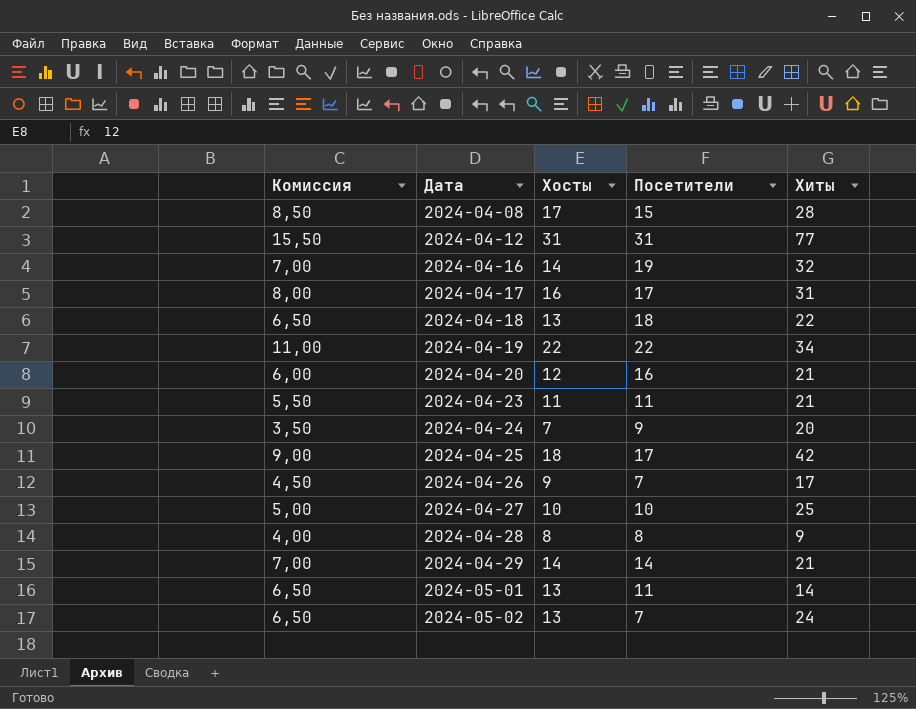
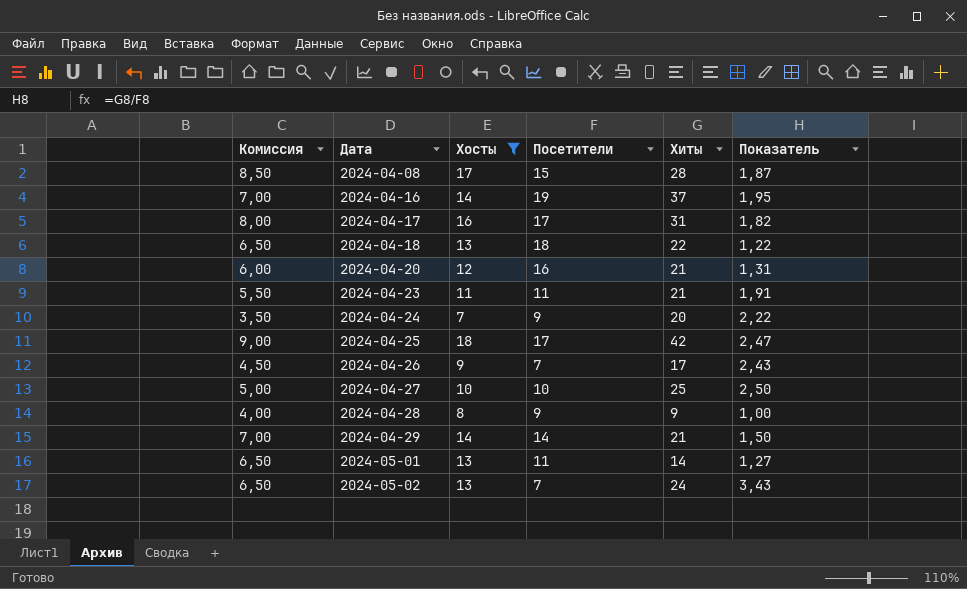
filter: none -> Хосты <= 18
column Показатель | formula: none -> [Хиты] / [Посетители]
2024-04-16 | Хиты: 32 -> 37
2024-04-28 | Посетители: 8 -> 9

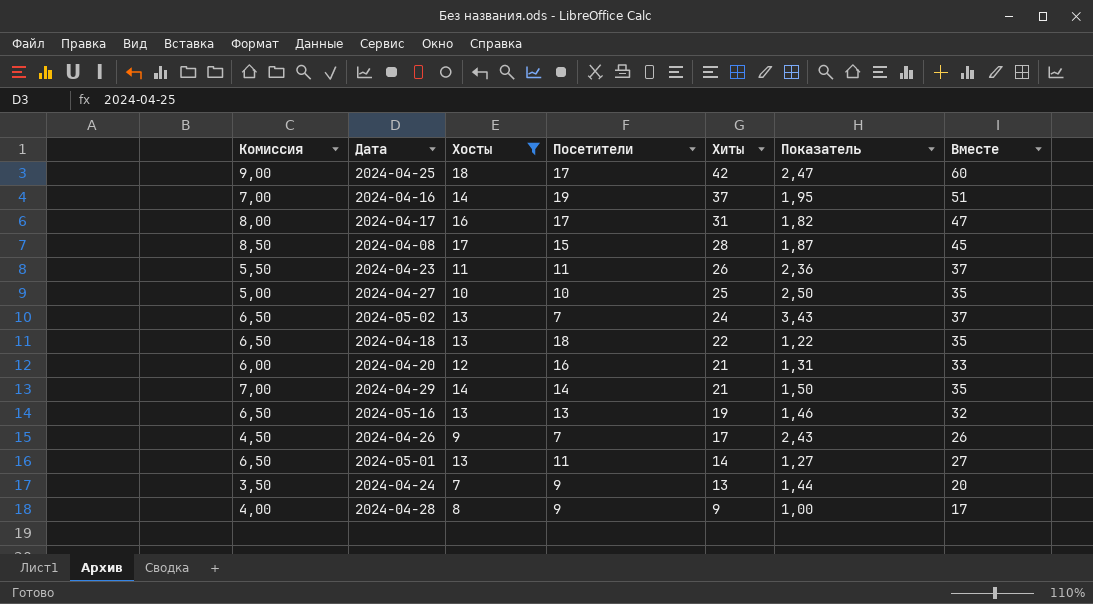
row order: Дата ascending -> Хиты descending
column Вместе | formula: none -> [Хосты] + [Хиты]
2024-04-23 | Хиты: 21 -> 26
2024-04-23 | Показатель: 1,91 -> 2,36
row 2024-05-16: none -> 6,50 | 13 | 13 | 19 | 1,46 | 32
2024-04-24 | Хиты: 20 -> 13
2024-04-24 | Показатель: 2,22 -> 1,44

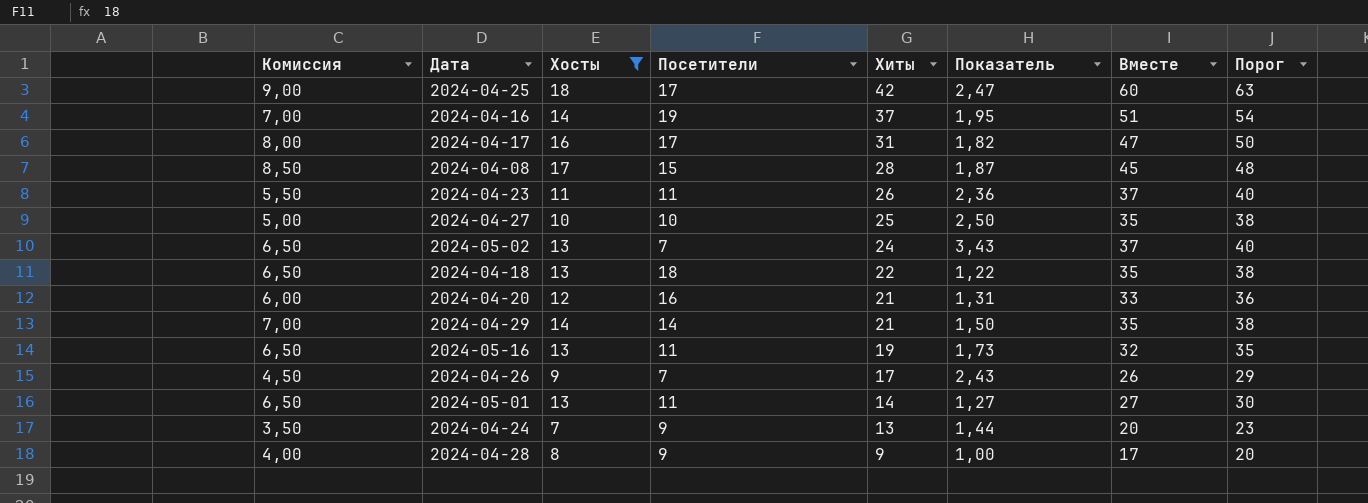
column Порог | formula: none -> [Вместе] + 3
2024-05-16 | Посетители: 13 -> 11
2024-05-16 | Показатель: 1,46 -> 1,73

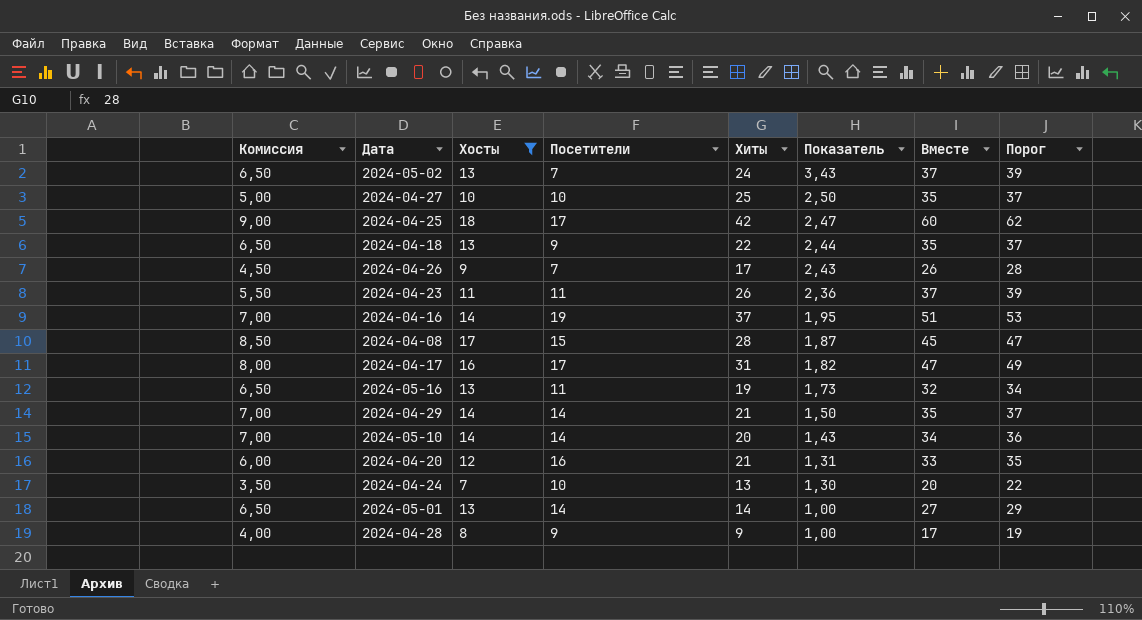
row order: Хиты descending -> Показатель descending
column Порог | formula: [Вместе] + 3 -> [Вместе] + 2
2024-04-18 | Посетители: 18 -> 9
2024-04-18 | Показатель: 1,22 -> 2,44
row 2024-05-10: none -> 7,00 | 14 | 14 | 20 | 1,43 | 34 | 36
2024-04-24 | Посетители: 9 -> 10
2024-04-24 | Показатель: 1,44 -> 1,30
2024-05-01 | Посетители: 11 -> 14
2024-05-01 | Показатель: 1,27 -> 1,00

